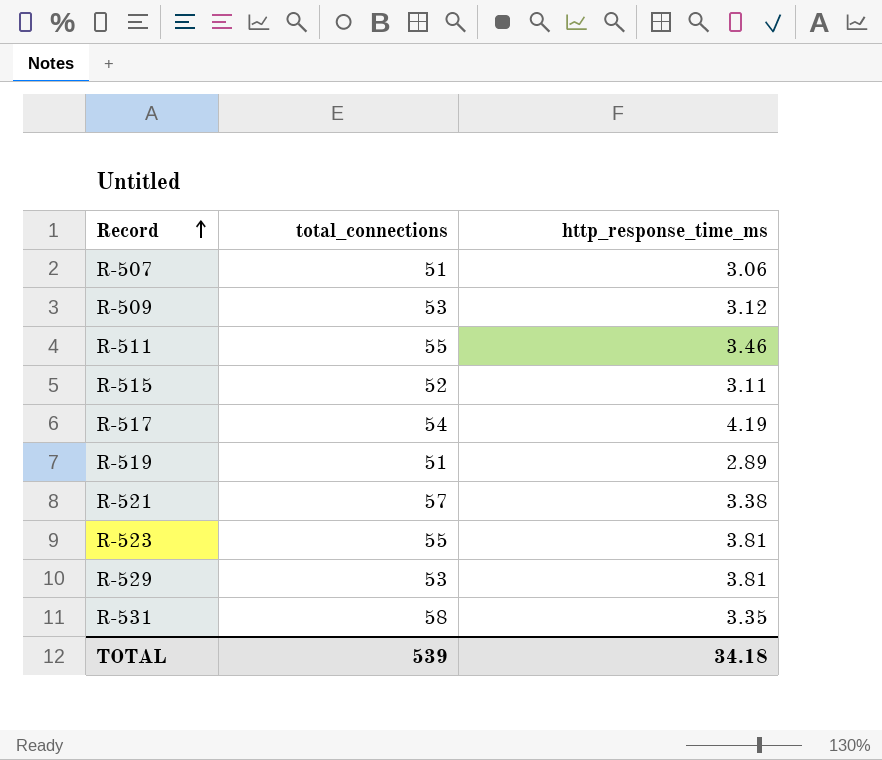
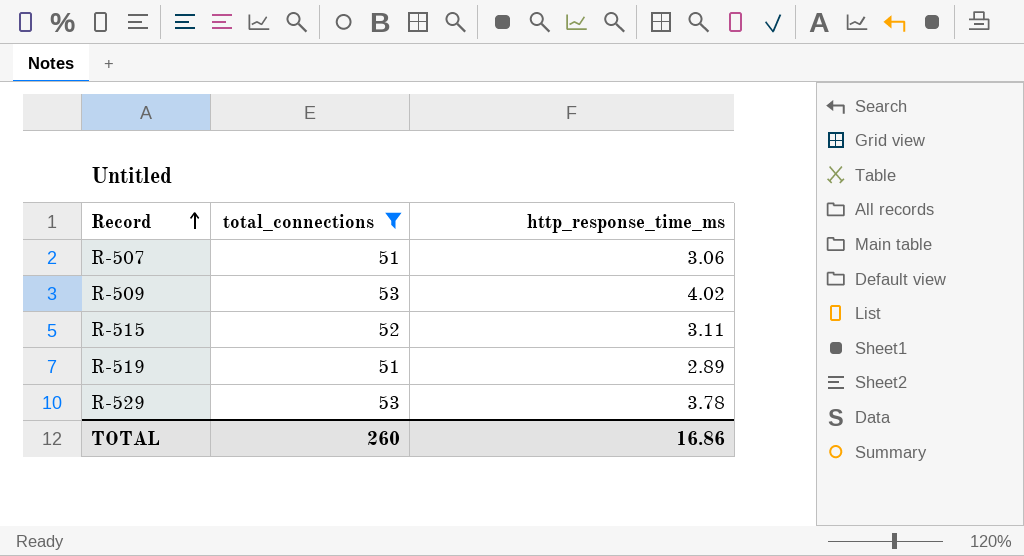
filter: none -> total_connections <= 53
R-509 | http_response_time_ms: 3.12 -> 4.02
R-529 | http_response_time_ms: 3.81 -> 3.78
TOTAL | total_connections: 539 -> 260
TOTAL | http_response_time_ms: 34.18 -> 16.86

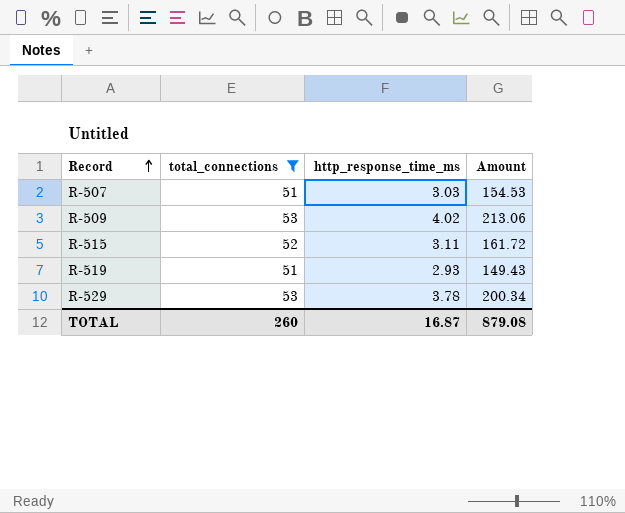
column Amount | formula: none -> [total_connections] * [http_response_time_ms]
R-507 | http_response_time_ms: 3.06 -> 3.03
R-519 | http_response_time_ms: 2.89 -> 2.93
TOTAL | http_response_time_ms: 16.86 -> 16.87

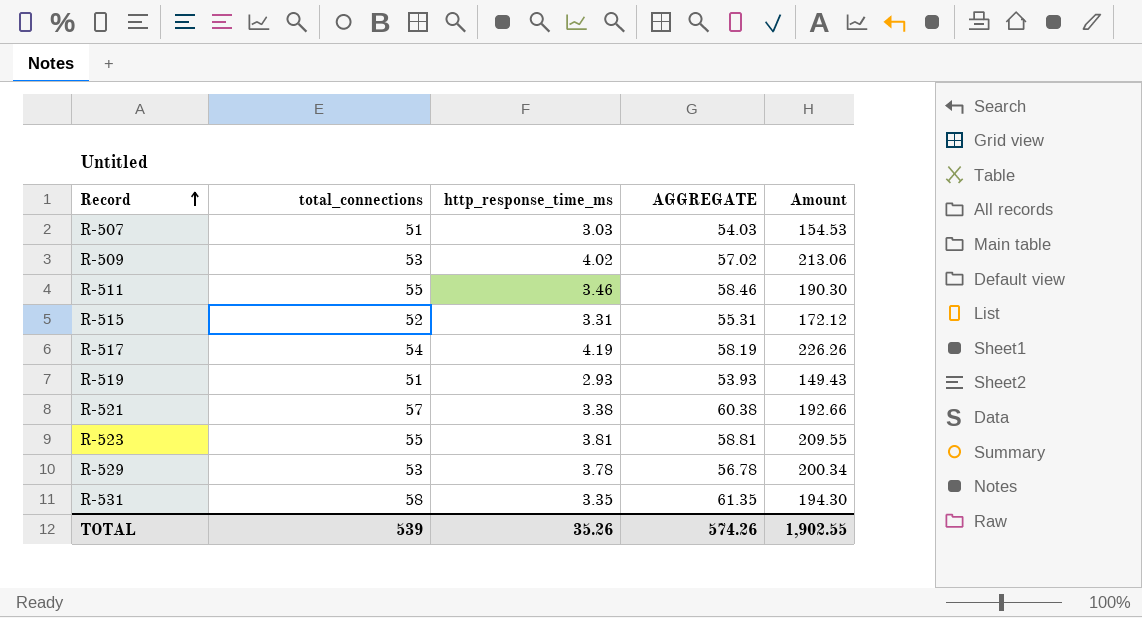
filter: total_connections <= 53 -> none
column AGGREGATE | formula: none -> [total_connections] + [http_response_time_ms]
R-515 | http_response_time_ms: 3.11 -> 3.31
R-515 | Amount: 161.72 -> 172.12
TOTAL | total_connections: 260 -> 539
TOTAL | http_response_time_ms: 16.87 -> 35.26
TOTAL | Amount: 879.08 -> 1,902.55

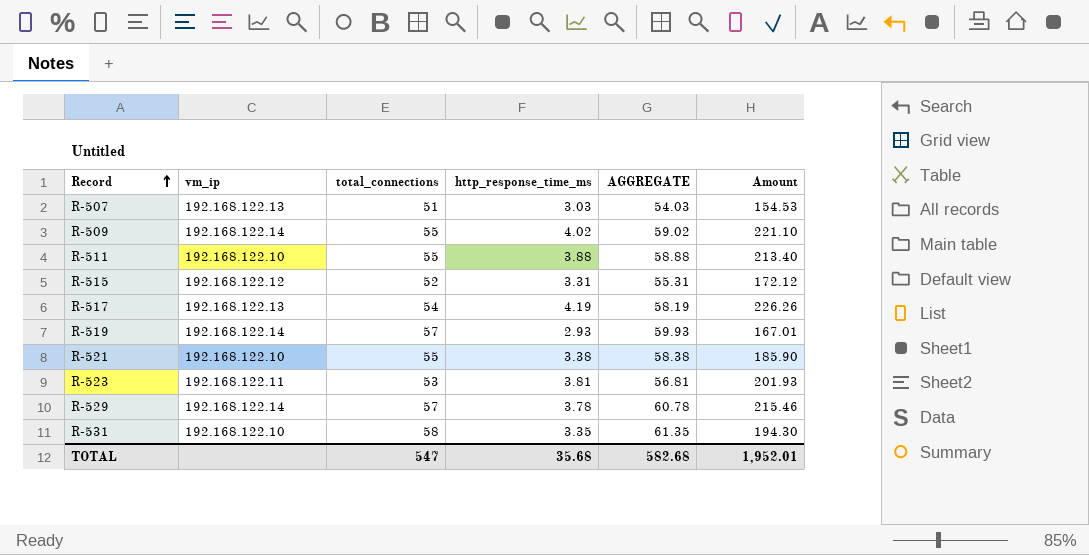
column vm_ip | position: none -> 2
R-509 | total_connections: 53 -> 55
R-509 | AGGREGATE: 57.02 -> 59.02
R-509 | Amount: 213.06 -> 221.10
R-511 | http_response_time_ms: 3.46 -> 3.88
R-511 | AGGREGATE: 58.46 -> 58.88
R-511 | Amount: 190.30 -> 213.40
R-519 | total_connections: 51 -> 57
R-519 | AGGREGATE: 53.93 -> 59.93
R-519 | Amount: 149.43 -> 167.01
R-521 | total_connections: 57 -> 55
R-521 | AGGREGATE: 60.38 -> 58.38
R-521 | Amount: 192.66 -> 185.90
R-523 | total_connections: 55 -> 53
R-523 | AGGREGATE: 58.81 -> 56.81
R-523 | Amount: 209.55 -> 201.93
R-529 | total_connections: 53 -> 57
R-529 | AGGREGATE: 56.78 -> 60.78
R-529 | Amount: 200.34 -> 215.46
TOTAL | total_connections: 539 -> 547
TOTAL | http_response_time_ms: 35.26 -> 35.68
TOTAL | AGGREGATE: 574.26 -> 582.68
TOTAL | Amount: 1,902.55 -> 1,952.01

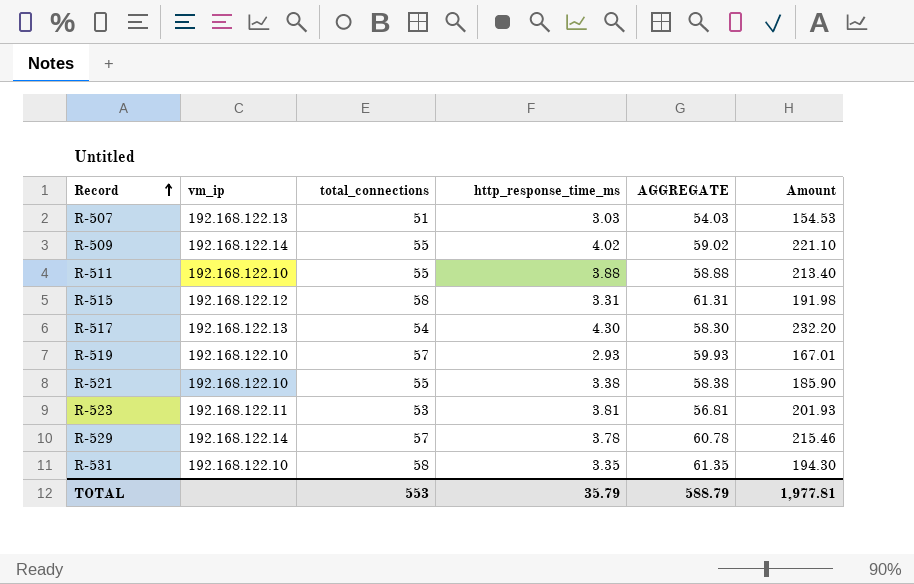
R-515 | total_connections: 52 -> 58
R-515 | AGGREGATE: 55.31 -> 61.31
R-515 | Amount: 172.12 -> 191.98
R-517 | http_response_time_ms: 4.19 -> 4.30
R-517 | AGGREGATE: 58.19 -> 58.30
R-517 | Amount: 226.26 -> 232.20
R-519 | vm_ip: 192.168.122.14 -> 192.168.122.10
TOTAL | total_connections: 547 -> 553
TOTAL | http_response_time_ms: 35.68 -> 35.79
TOTAL | AGGREGATE: 582.68 -> 588.79
TOTAL | Amount: 1,952.01 -> 1,977.81

